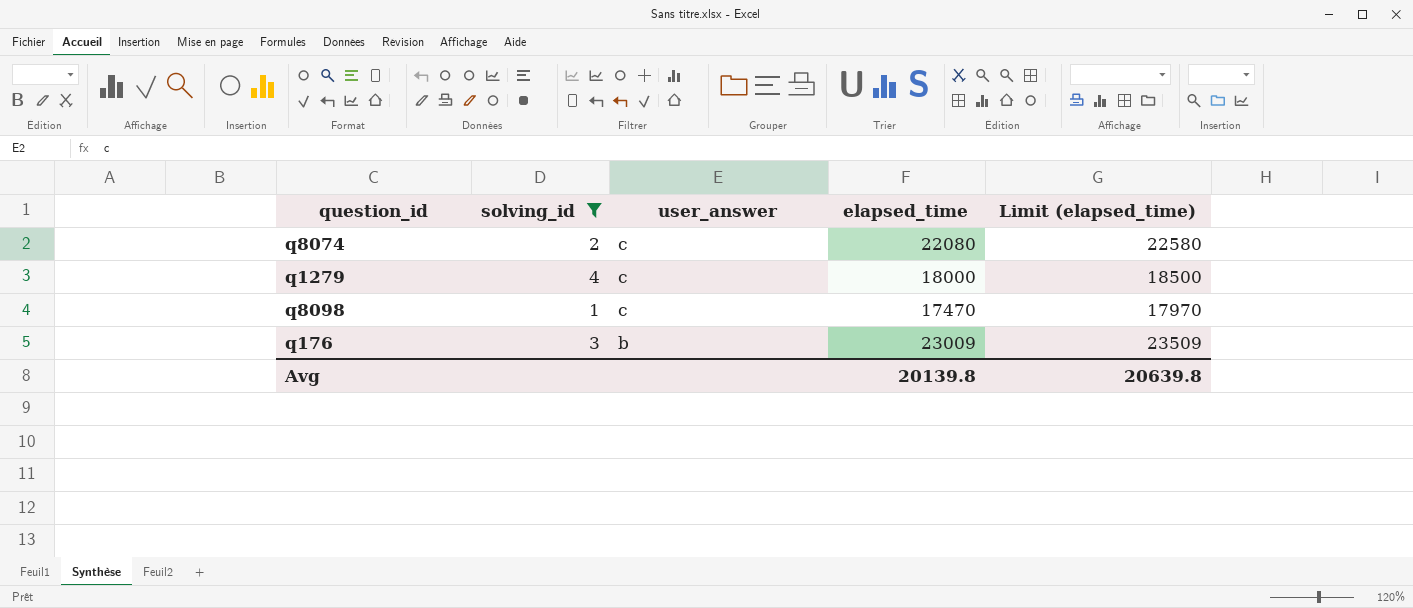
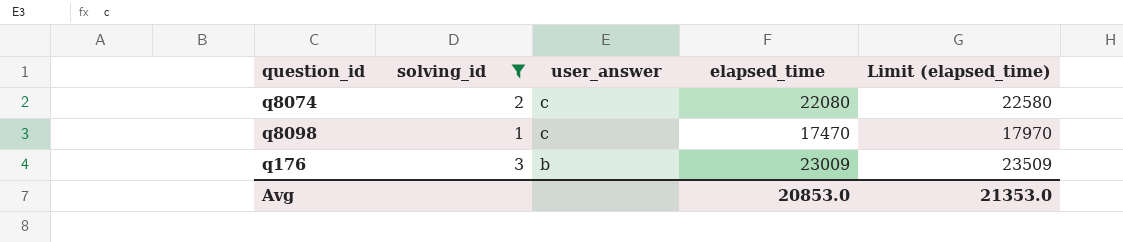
row q1279: 4 | c | 18000 | 18500 -> none
Avg | elapsed_time: 20139.8 -> 20853.0
Avg | Limit (elapsed_time): 20639.8 -> 21353.0

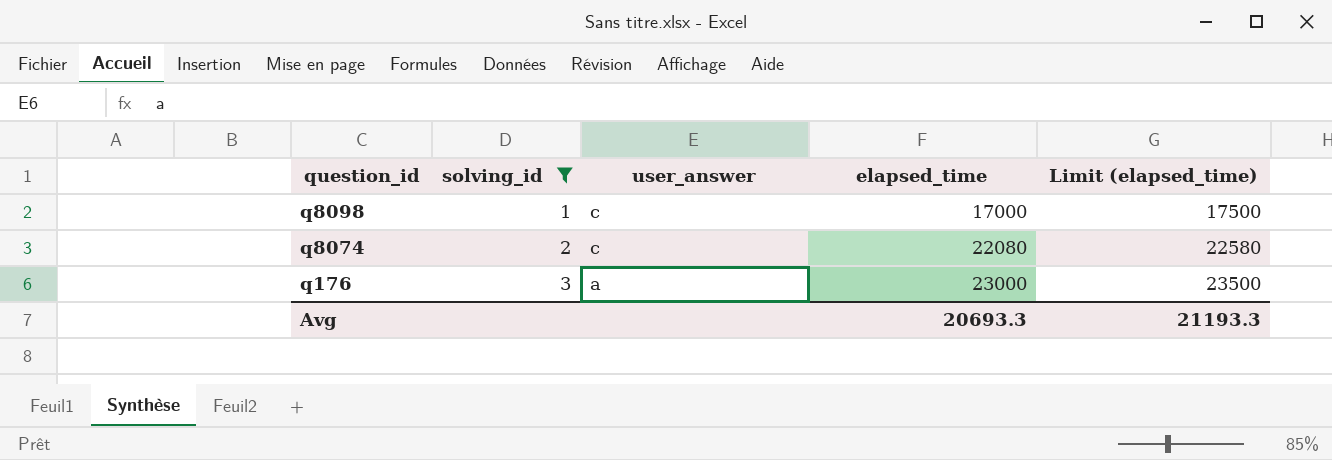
row order: user_answer descending -> question_id descending
q8098 | elapsed_time: 17470 -> 17000
q8098 | Limit (elapsed_time): 17970 -> 17500
q176 | user_answer: b -> a
q176 | elapsed_time: 23009 -> 23000
q176 | Limit (elapsed_time): 23509 -> 23500
Avg | elapsed_time: 20853.0 -> 20693.3
Avg | Limit (elapsed_time): 21353.0 -> 21193.3

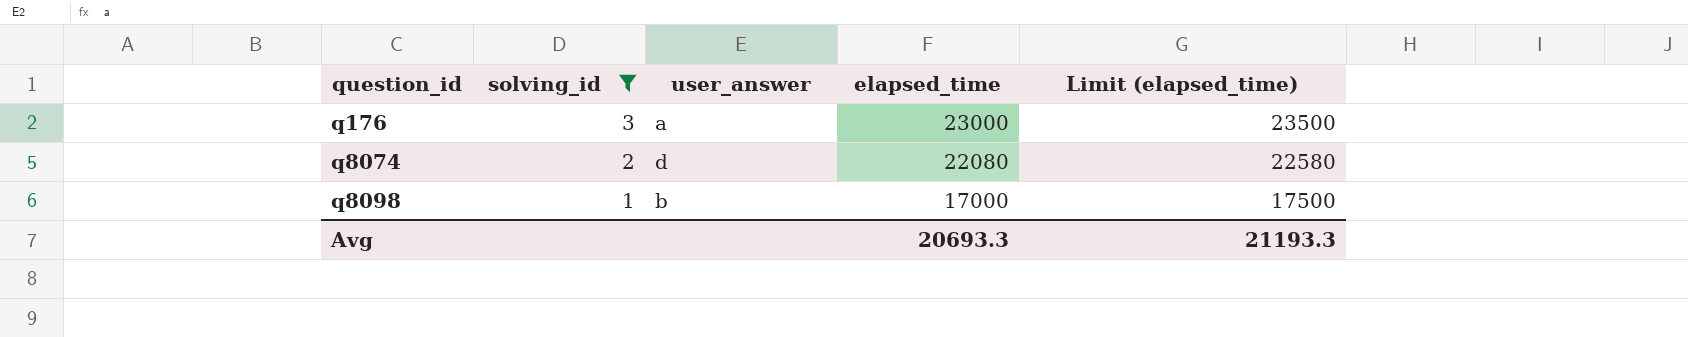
row order: question_id descending -> question_id ascending
q8074 | user_answer: c -> d
q8098 | user_answer: c -> b

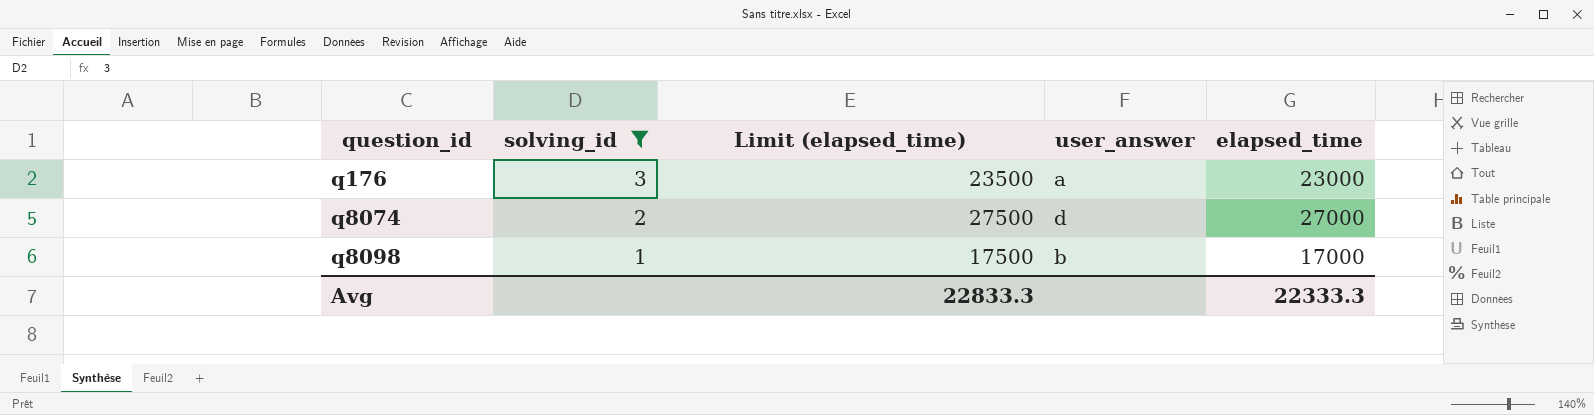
column Limit (elapsed_time) | position: 5 -> 3
q8074 | Limit (elapsed_time): 22580 -> 27500
q8074 | elapsed_time: 22080 -> 27000
Avg | Limit (elapsed_time): 21193.3 -> 22833.3
Avg | elapsed_time: 20693.3 -> 22333.3

